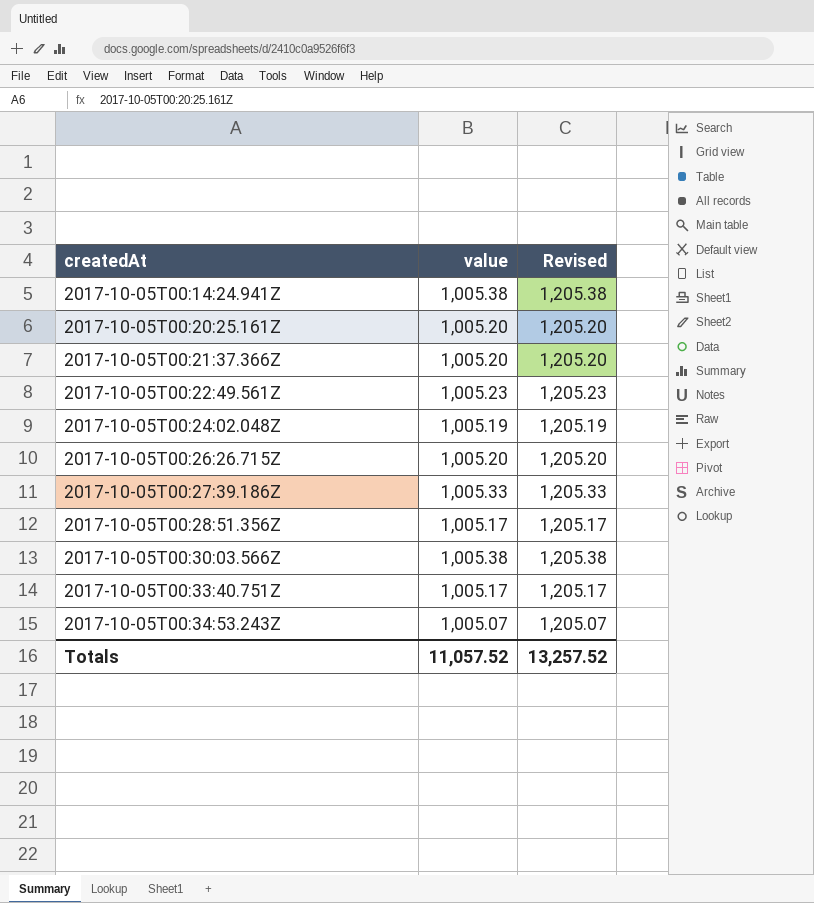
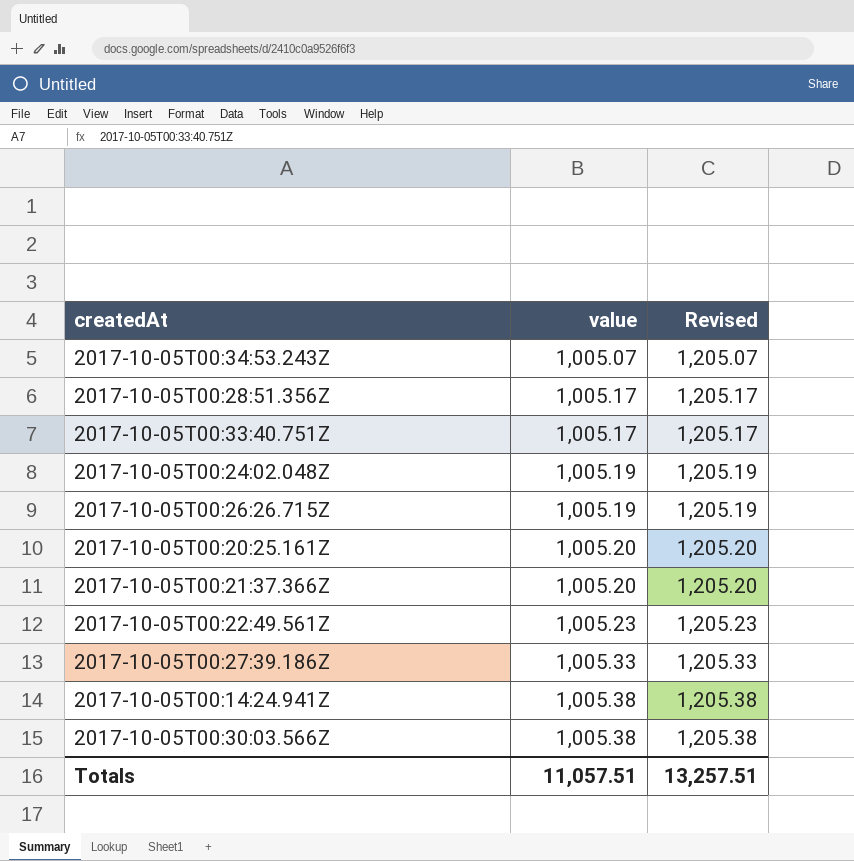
row order: createdAt ascending -> value ascending
2017-10-05T00:26:26.715Z | value: 1,005.20 -> 1,005.19
2017-10-05T00:26:26.715Z | Revised: 1,205.20 -> 1,205.19
Totals | value: 11,057.52 -> 11,057.51
Totals | Revised: 13,257.52 -> 13,257.51

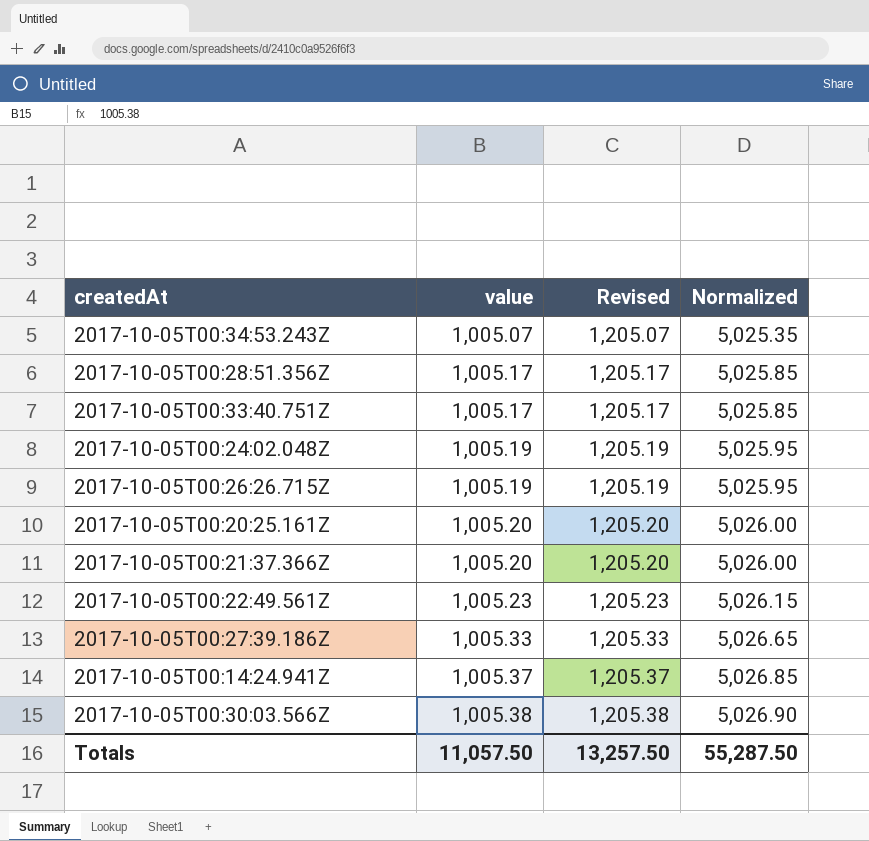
column Normalized | formula: none -> [value] * 5
2017-10-05T00:14:24.941Z | value: 1,005.38 -> 1,005.37
2017-10-05T00:14:24.941Z | Revised: 1,205.38 -> 1,205.37
Totals | value: 11,057.51 -> 11,057.50
Totals | Revised: 13,257.51 -> 13,257.50

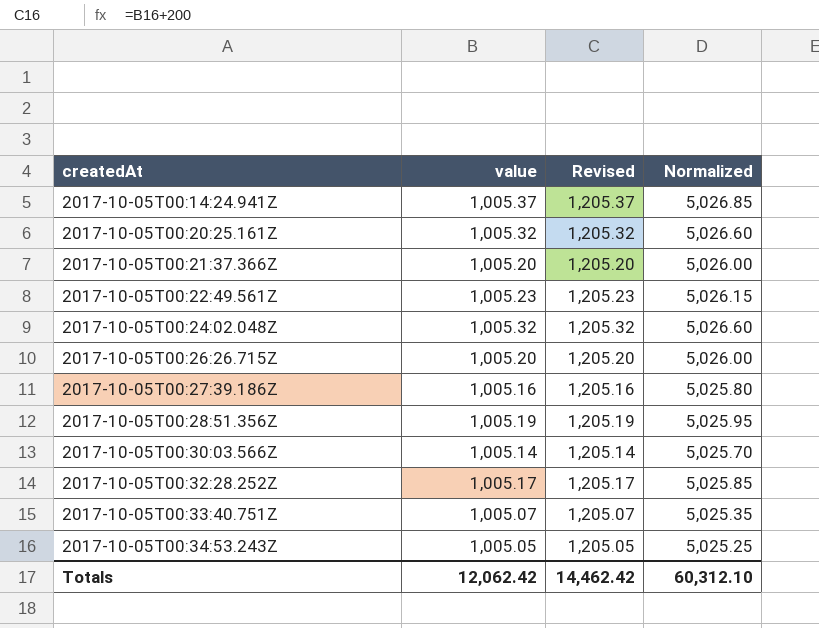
row order: value ascending -> createdAt ascending
2017-10-05T00:20:25.161Z | value: 1,005.20 -> 1,005.32
2017-10-05T00:20:25.161Z | Revised: 1,205.20 -> 1,205.32
2017-10-05T00:20:25.161Z | Normalized: 5,026.00 -> 5,026.60
2017-10-05T00:24:02.048Z | value: 1,005.19 -> 1,005.32
2017-10-05T00:24:02.048Z | Revised: 1,205.19 -> 1,205.32
2017-10-05T00:24:02.048Z | Normalized: 5,025.95 -> 5,026.60
2017-10-05T00:26:26.715Z | value: 1,005.19 -> 1,005.20
2017-10-05T00:26:26.715Z | Revised: 1,205.19 -> 1,205.20
2017-10-05T00:26:26.715Z | Normalized: 5,025.95 -> 5,026.00
2017-10-05T00:27:39.186Z | value: 1,005.33 -> 1,005.16
2017-10-05T00:27:39.186Z | Revised: 1,205.33 -> 1,205.16
2017-10-05T00:27:39.186Z | Normalized: 5,026.65 -> 5,025.80
2017-10-05T00:28:51.356Z | value: 1,005.17 -> 1,005.19
2017-10-05T00:28:51.356Z | Revised: 1,205.17 -> 1,205.19
2017-10-05T00:28:51.356Z | Normalized: 5,025.85 -> 5,025.95
2017-10-05T00:30:03.566Z | value: 1,005.38 -> 1,005.14
2017-10-05T00:30:03.566Z | Revised: 1,205.38 -> 1,205.14
2017-10-05T00:30:03.566Z | Normalized: 5,026.90 -> 5,025.70
row 2017-10-05T00:32:28.252Z: none -> 1,005.17 | 1,205.17 | 5,025.85
2017-10-05T00:33:40.751Z | value: 1,005.17 -> 1,005.07
2017-10-05T00:33:40.751Z | Revised: 1,205.17 -> 1,205.07
2017-10-05T00:33:40.751Z | Normalized: 5,025.85 -> 5,025.35
2017-10-05T00:34:53.243Z | value: 1,005.07 -> 1,005.05
2017-10-05T00:34:53.243Z | Revised: 1,205.07 -> 1,205.05
2017-10-05T00:34:53.243Z | Normalized: 5,025.35 -> 5,025.25
Totals | value: 11,057.50 -> 12,062.42
Totals | Revised: 13,257.50 -> 14,462.42
Totals | Normalized: 55,287.50 -> 60,312.10

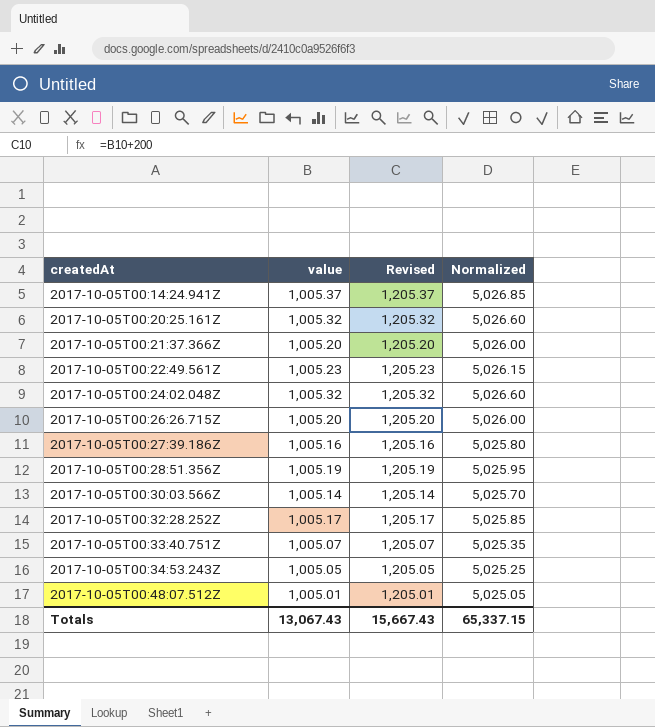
row 2017-10-05T00:48:07.512Z: none -> 1,005.01 | 1,205.01 | 5,025.05
Totals | value: 12,062.42 -> 13,067.43
Totals | Revised: 14,462.42 -> 15,667.43
Totals | Normalized: 60,312.10 -> 65,337.15

